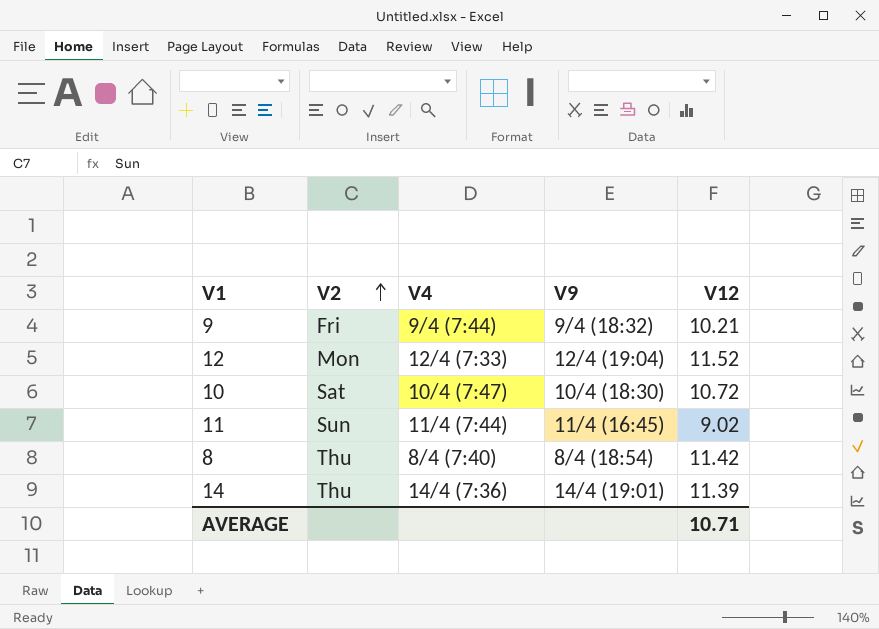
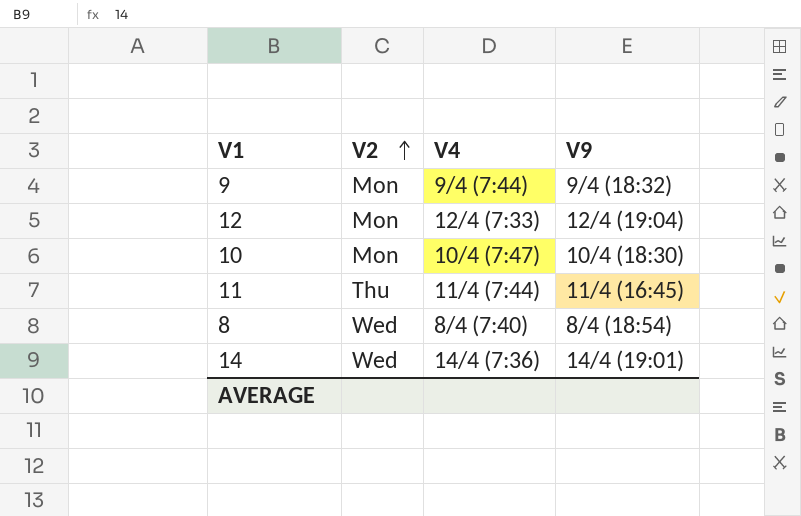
column V12 | position: 5 -> none
9 | V2: Fri -> Mon
10 | V2: Sat -> Mon
11 | V2: Sun -> Thu
8 | V2: Thu -> Wed
14 | V2: Thu -> Wed

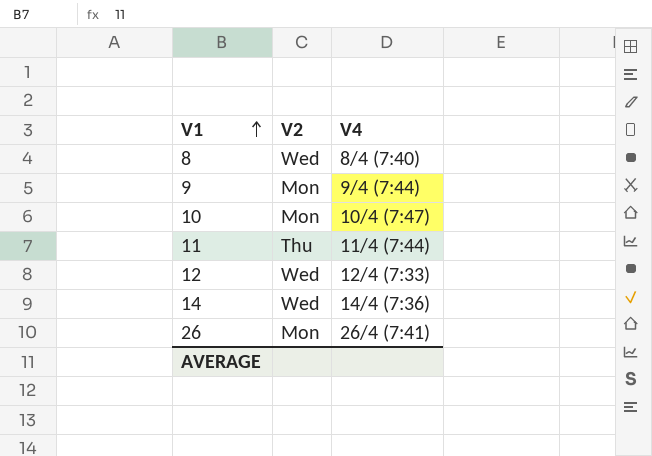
row order: V2 ascending -> V1 ascending
column V9 | position: 4 -> none
12 | V2: Mon -> Wed
row 26: none -> Mon | 26/4 (7:41)

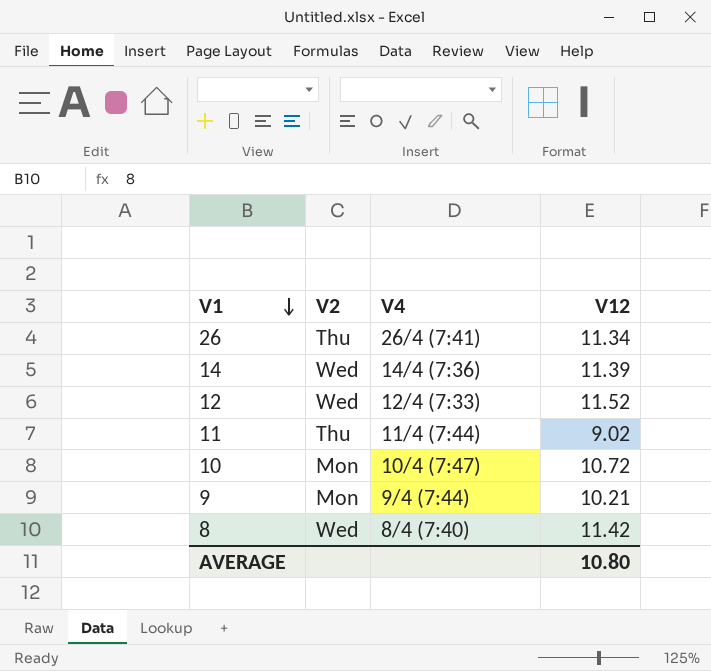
row order: V1 ascending -> V1 descending
column V12 | position: none -> 4
26 | V2: Mon -> Thu

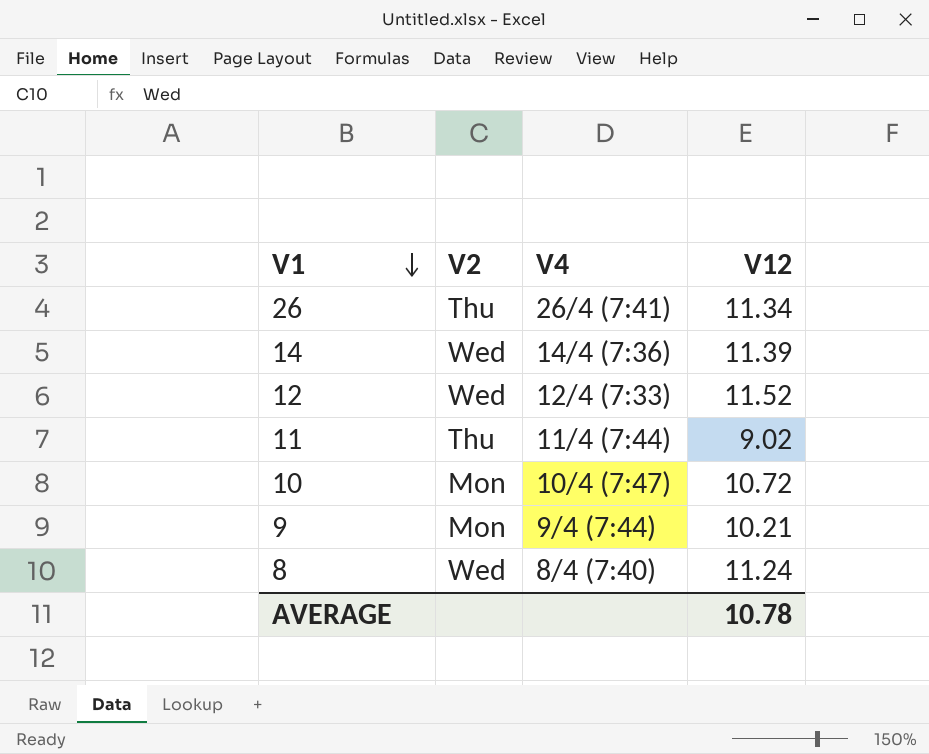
8 | V12: 11.42 -> 11.24
AVERAGE | V12: 10.80 -> 10.78

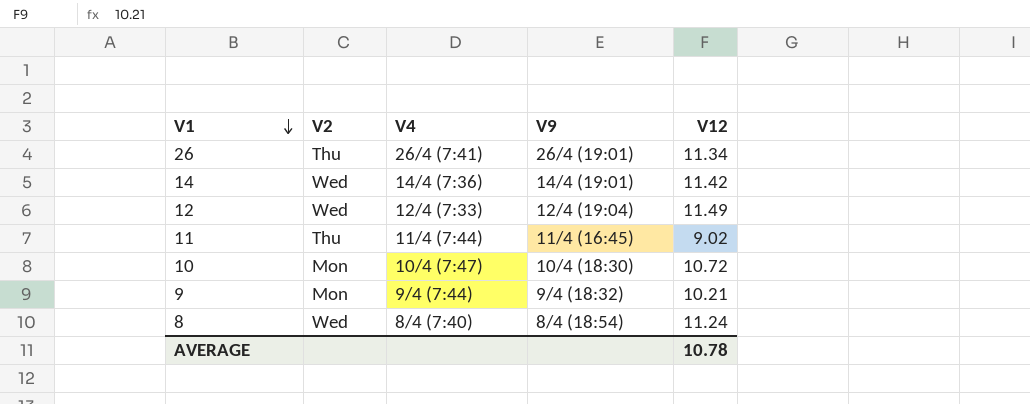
column V9 | position: none -> 4
14 | V12: 11.39 -> 11.42
12 | V12: 11.52 -> 11.49

